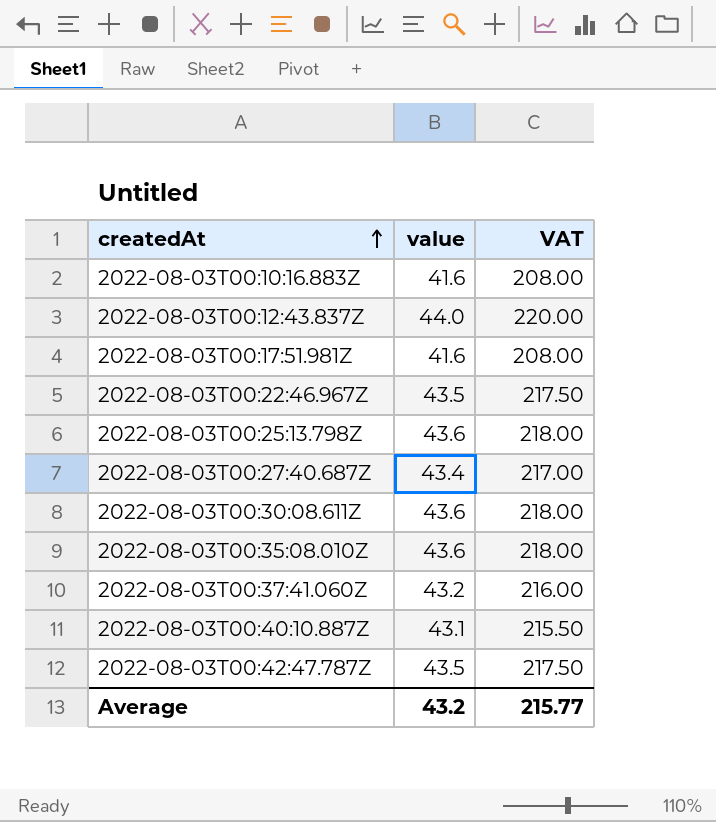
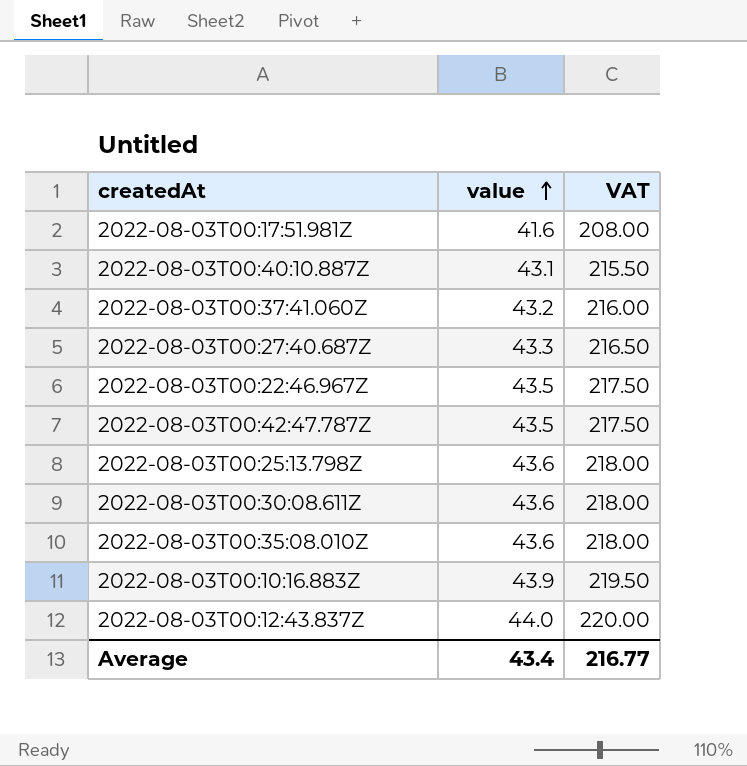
row order: createdAt ascending -> value ascending
2022-08-03T00:27:40.687Z | value: 43.4 -> 43.3
2022-08-03T00:27:40.687Z | VAT: 217.00 -> 216.50
2022-08-03T00:10:16.883Z | value: 41.6 -> 43.9
2022-08-03T00:10:16.883Z | VAT: 208.00 -> 219.50
Average | value: 43.2 -> 43.4
Average | VAT: 215.77 -> 216.77

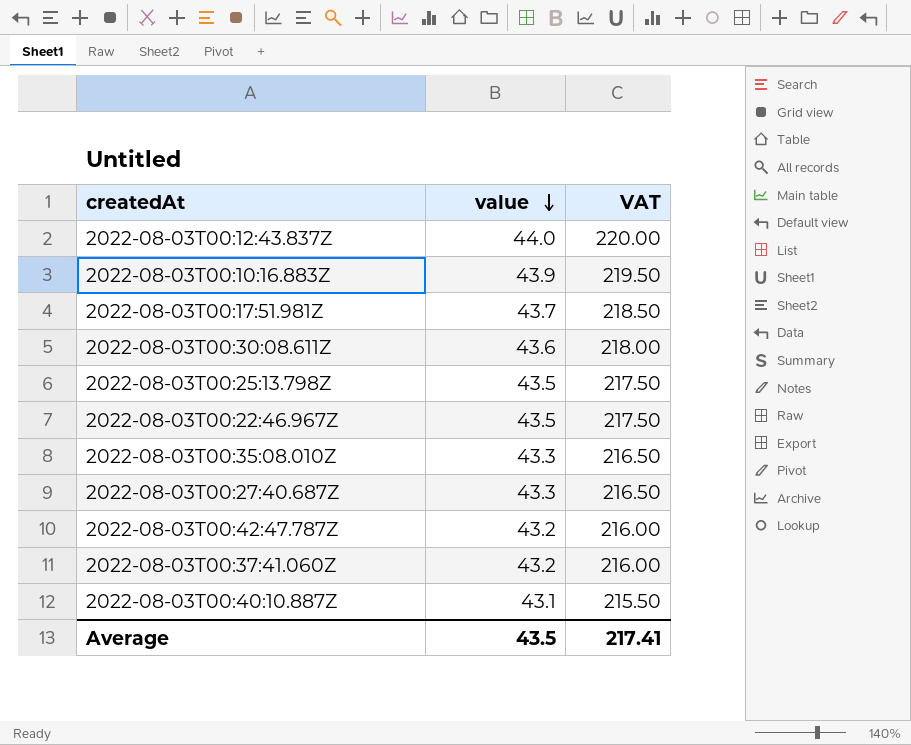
row order: value ascending -> value descending
2022-08-03T00:17:51.981Z | value: 41.6 -> 43.7
2022-08-03T00:17:51.981Z | VAT: 208.00 -> 218.50
2022-08-03T00:25:13.798Z | value: 43.6 -> 43.5
2022-08-03T00:25:13.798Z | VAT: 218.00 -> 217.50
2022-08-03T00:35:08.010Z | value: 43.6 -> 43.3
2022-08-03T00:35:08.010Z | VAT: 218.00 -> 216.50
2022-08-03T00:42:47.787Z | value: 43.5 -> 43.2
2022-08-03T00:42:47.787Z | VAT: 217.50 -> 216.00
Average | value: 43.4 -> 43.5
Average | VAT: 216.77 -> 217.41

